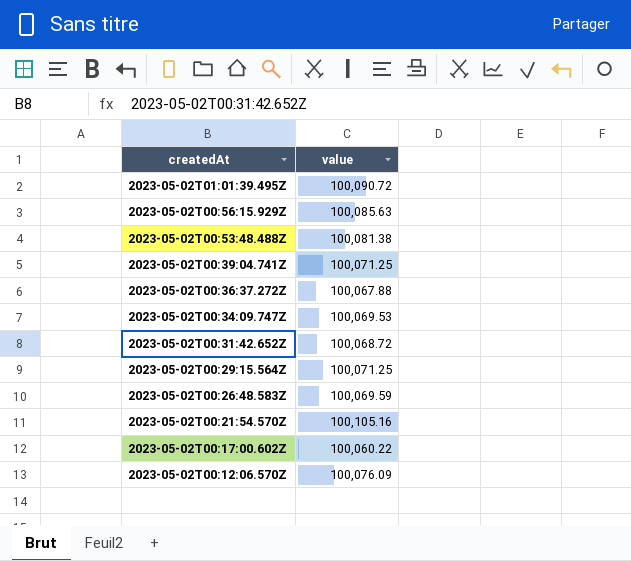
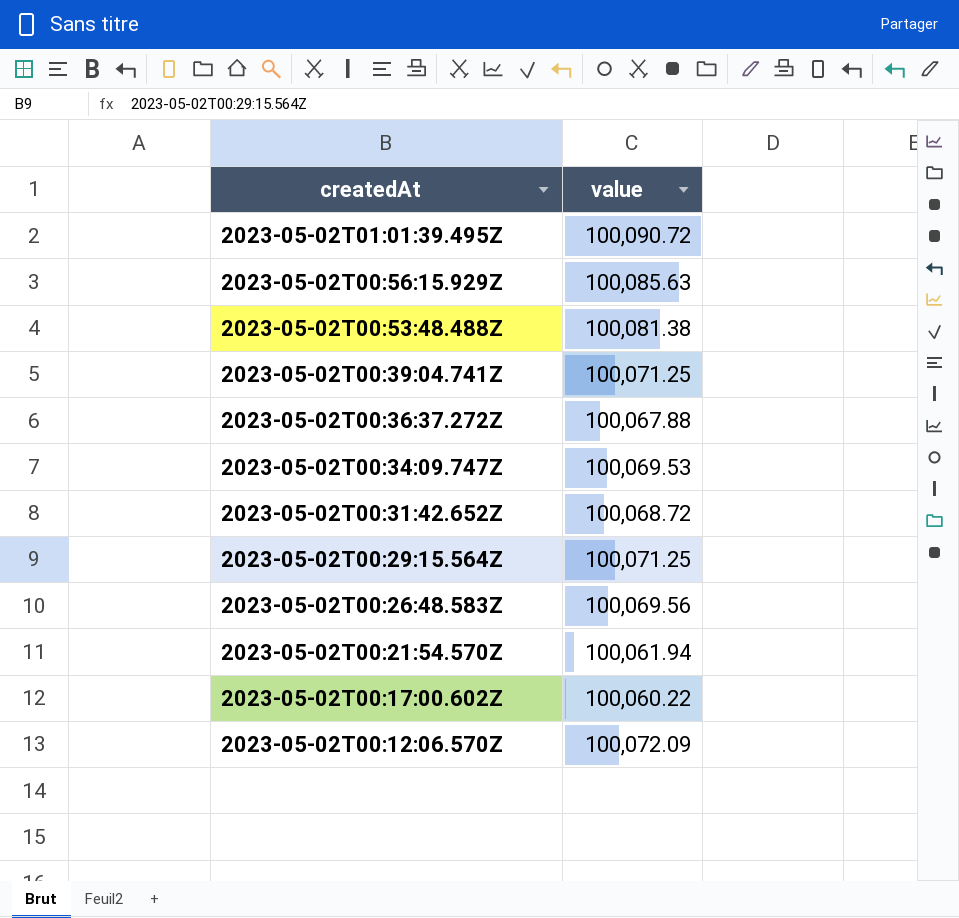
2023-05-02T00:26:48.583Z | value: 100,069.59 -> 100,069.56
2023-05-02T00:21:54.570Z | value: 100,105.16 -> 100,061.94
2023-05-02T00:12:06.570Z | value: 100,076.09 -> 100,072.09

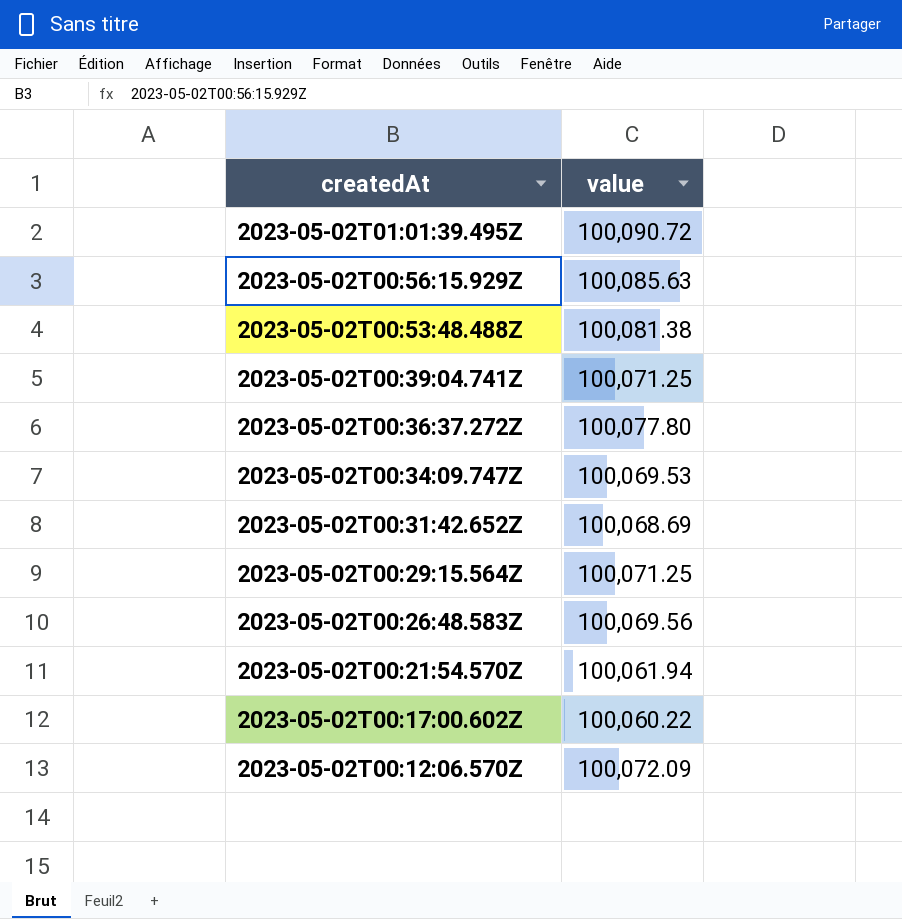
2023-05-02T00:36:37.272Z | value: 100,067.88 -> 100,077.80
2023-05-02T00:31:42.652Z | value: 100,068.72 -> 100,068.69

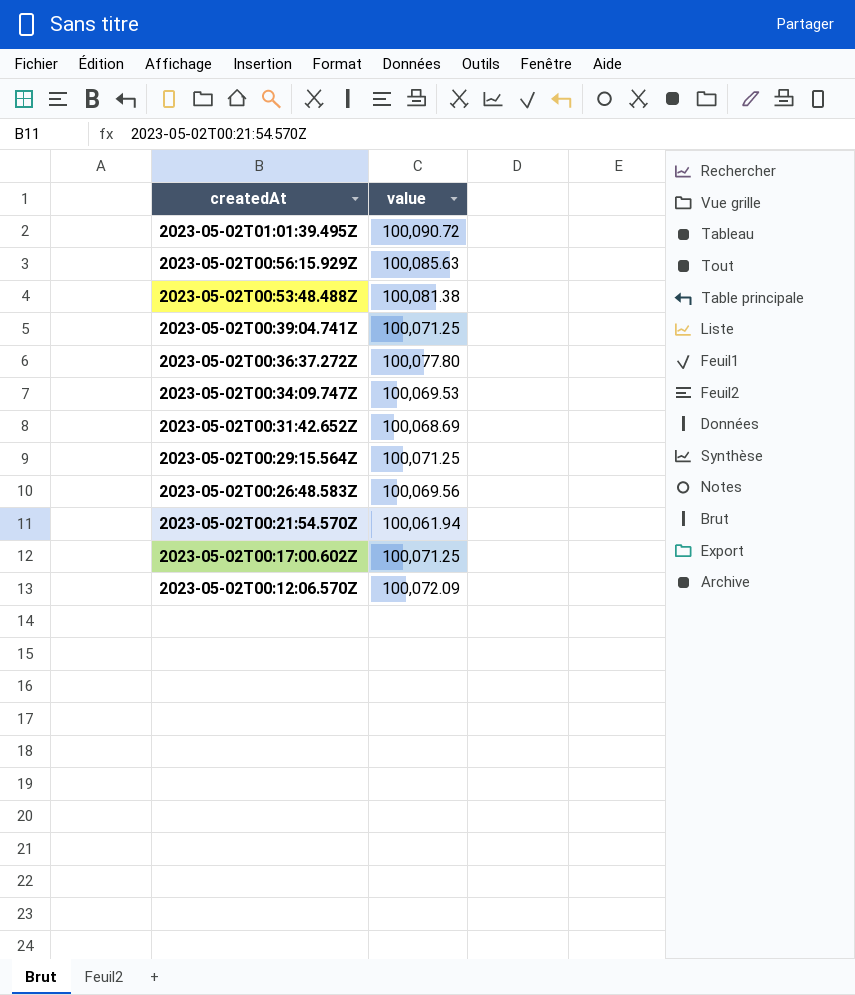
2023-05-02T00:17:00.602Z | value: 100,060.22 -> 100,071.25

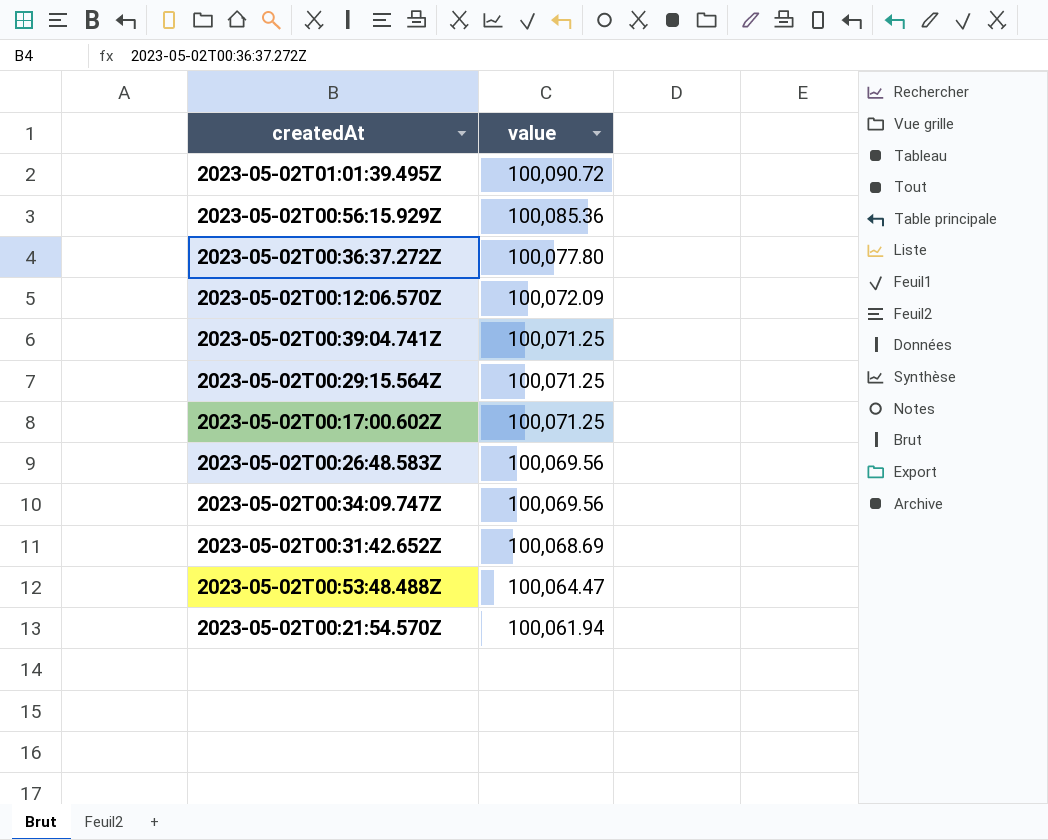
row order: createdAt descending -> value descending
2023-05-02T00:56:15.929Z | value: 100,085.63 -> 100,085.36
2023-05-02T00:34:09.747Z | value: 100,069.53 -> 100,069.56
2023-05-02T00:53:48.488Z | value: 100,081.38 -> 100,064.47

